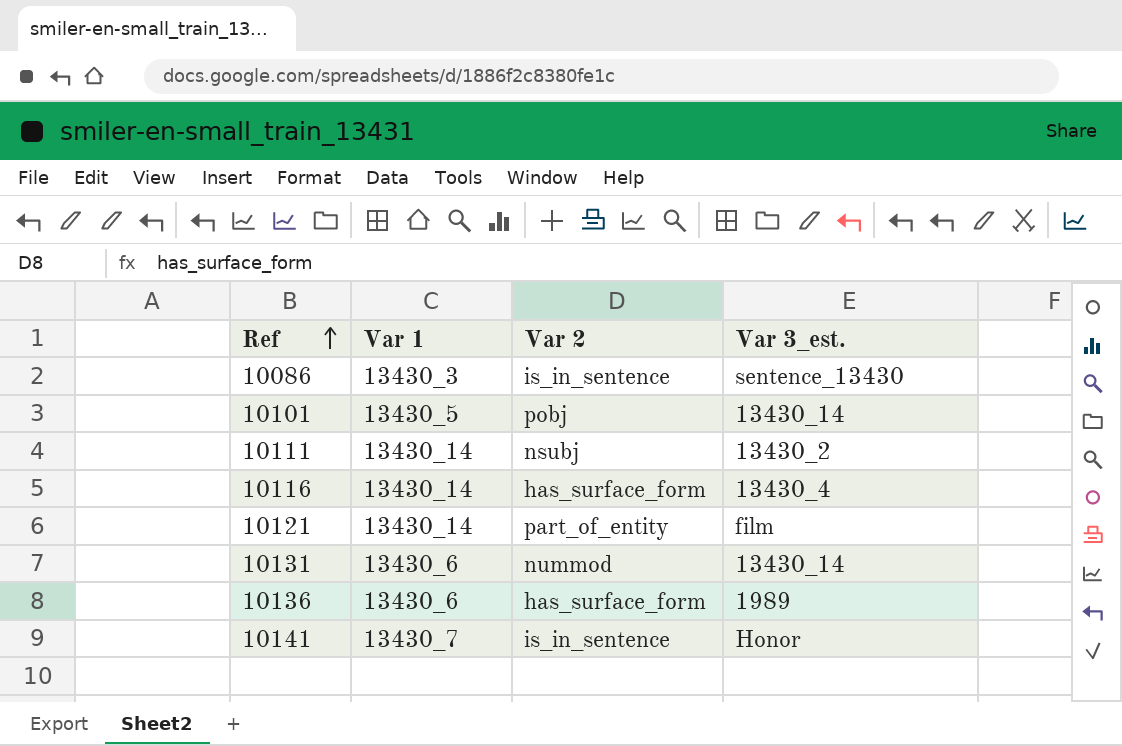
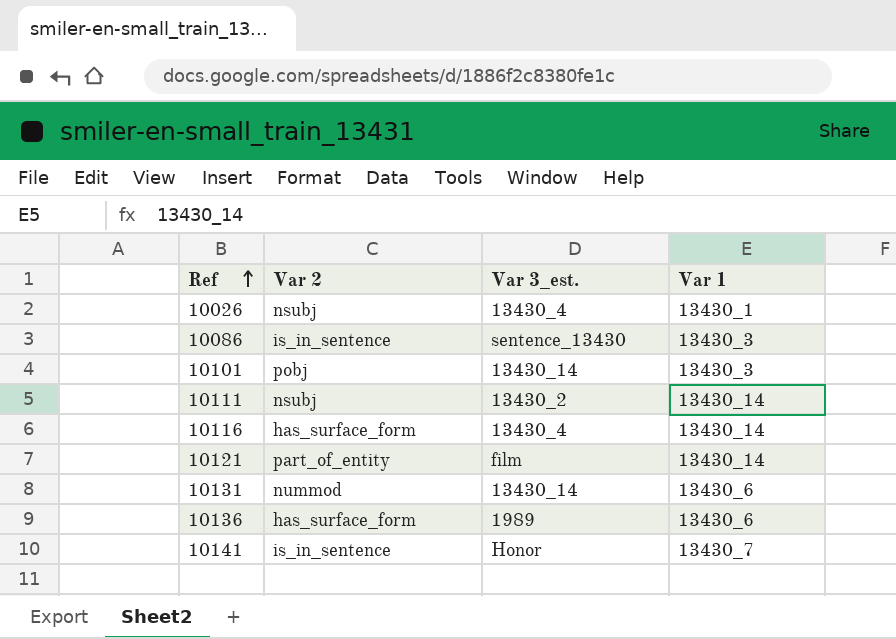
column Var 1 | position: 2 -> 4
row 10026: none -> nsubj | 13430_4 | 13430_1
10101 | Var 1: 13430_5 -> 13430_3

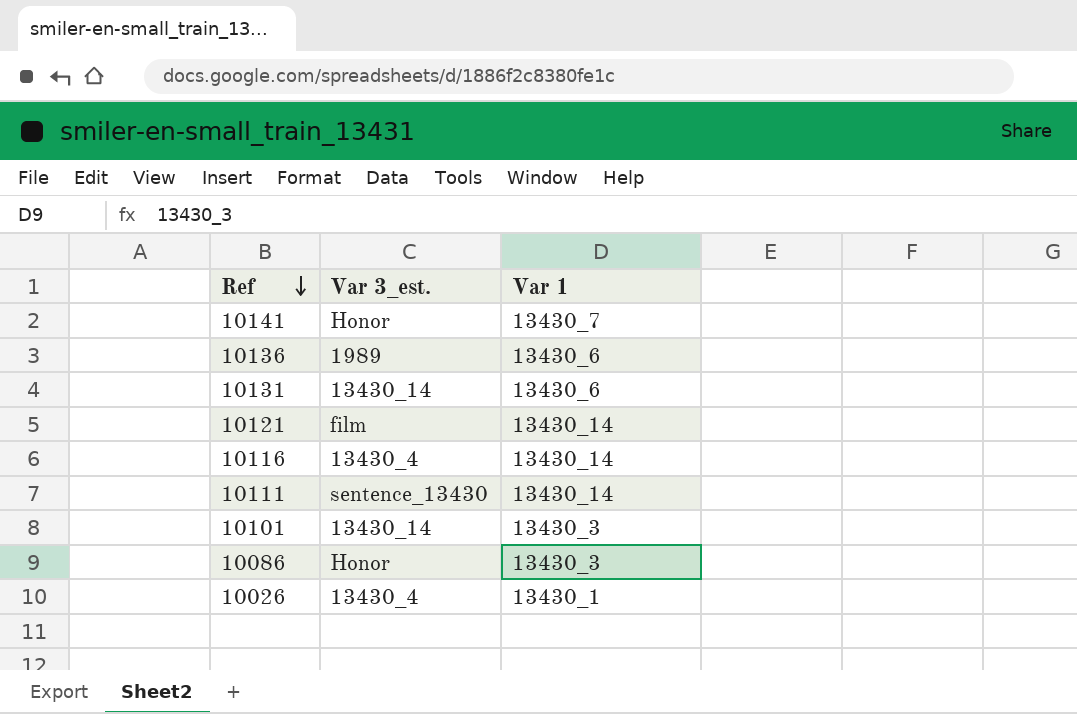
row order: Ref ascending -> Ref descending
column Var 2 | position: 2 -> none
10111 | Var 3_est.: 13430_2 -> sentence_13430
10086 | Var 3_est.: sentence_13430 -> Honor

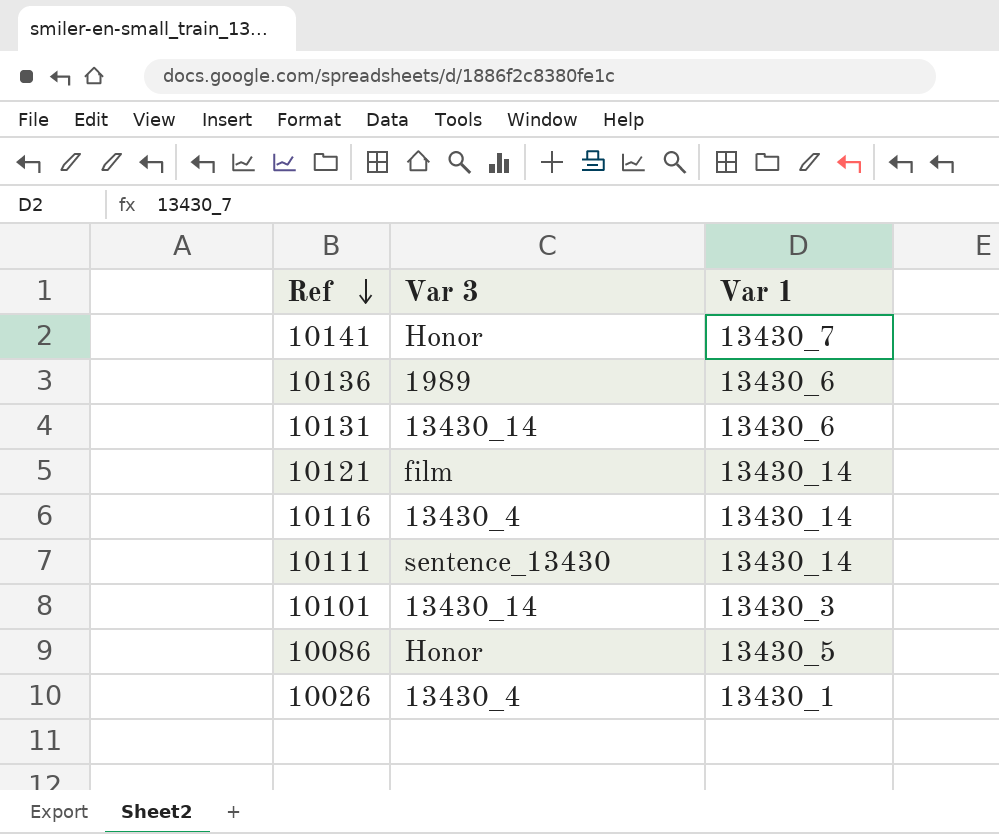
column name: Var 3_est. -> Var 3
10086 | Var 1: 13430_3 -> 13430_5

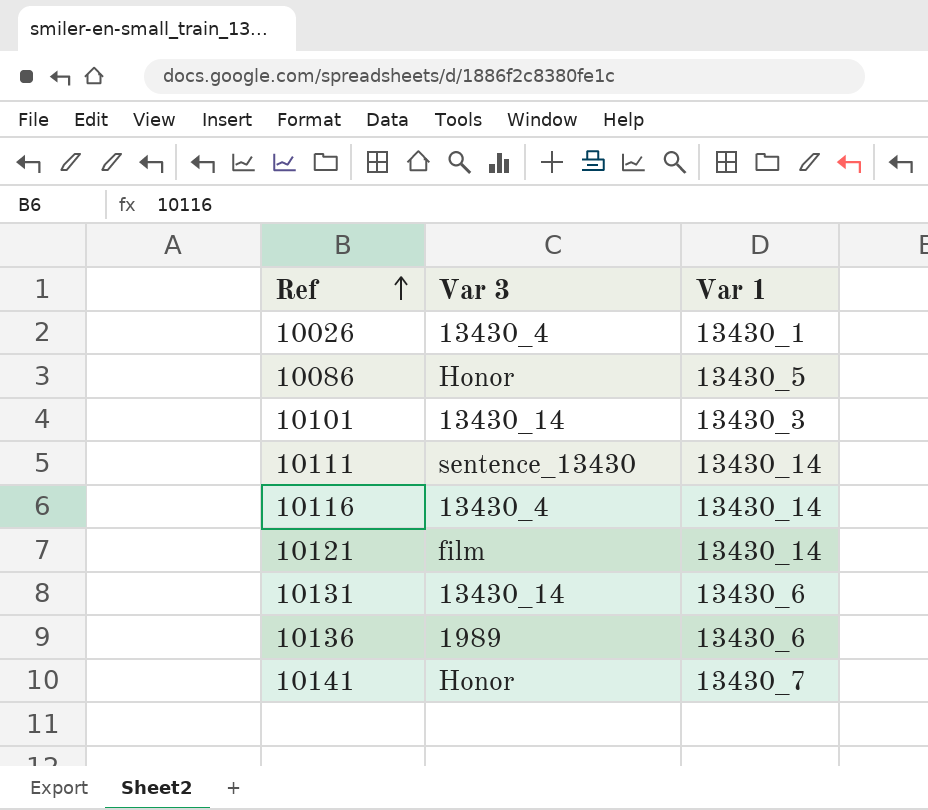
row order: Ref descending -> Ref ascending

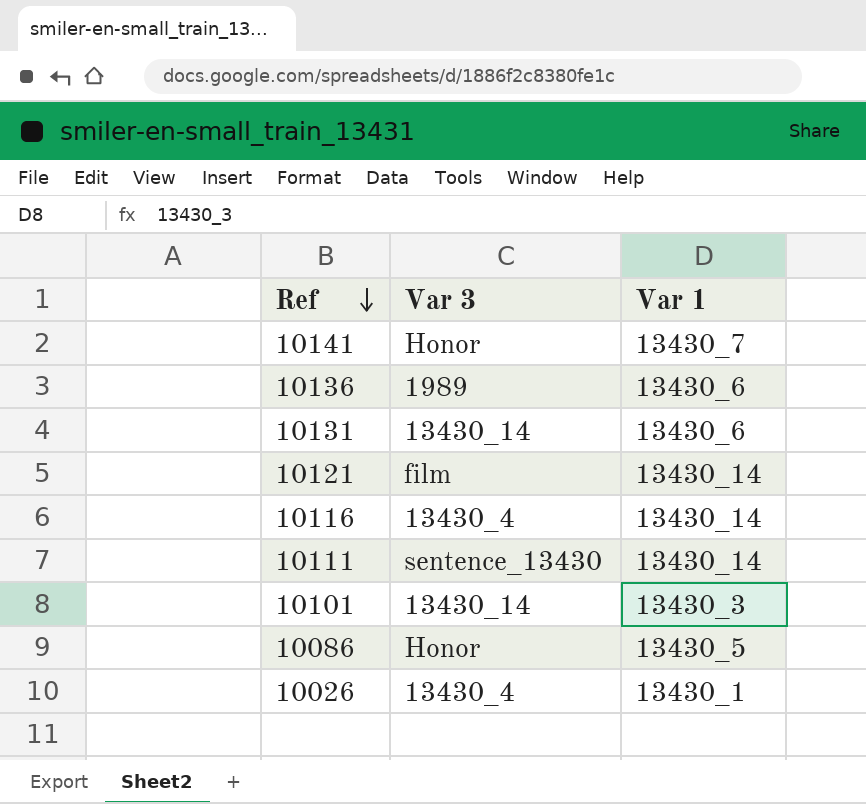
row order: Ref ascending -> Ref descending

